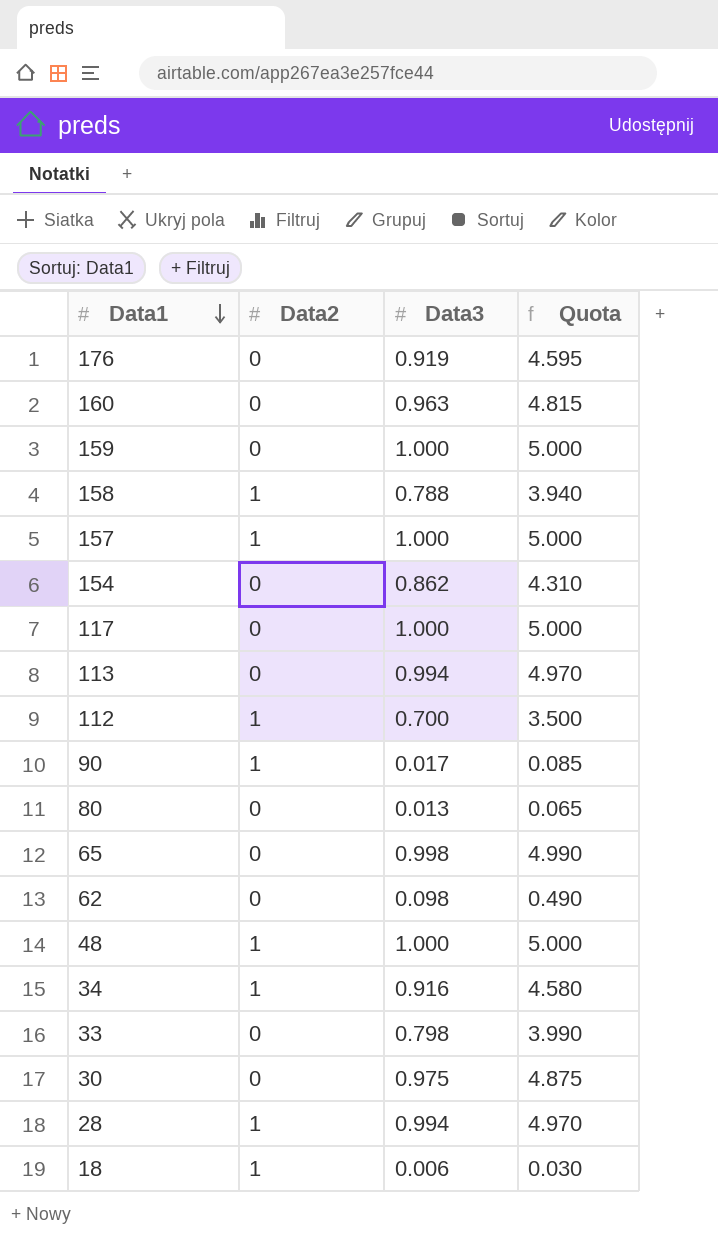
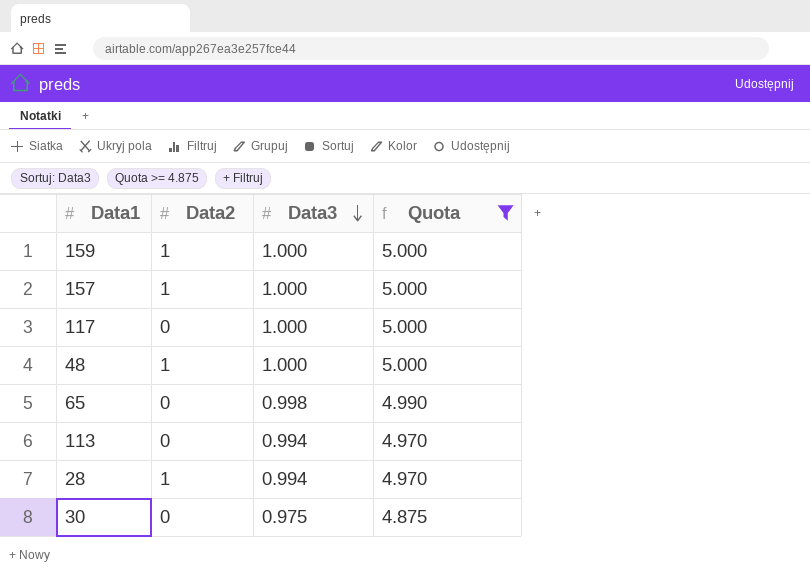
filter: none -> Quota >= 4.875
row order: Data1 descending -> Data3 descending
159 | Data2: 0 -> 1

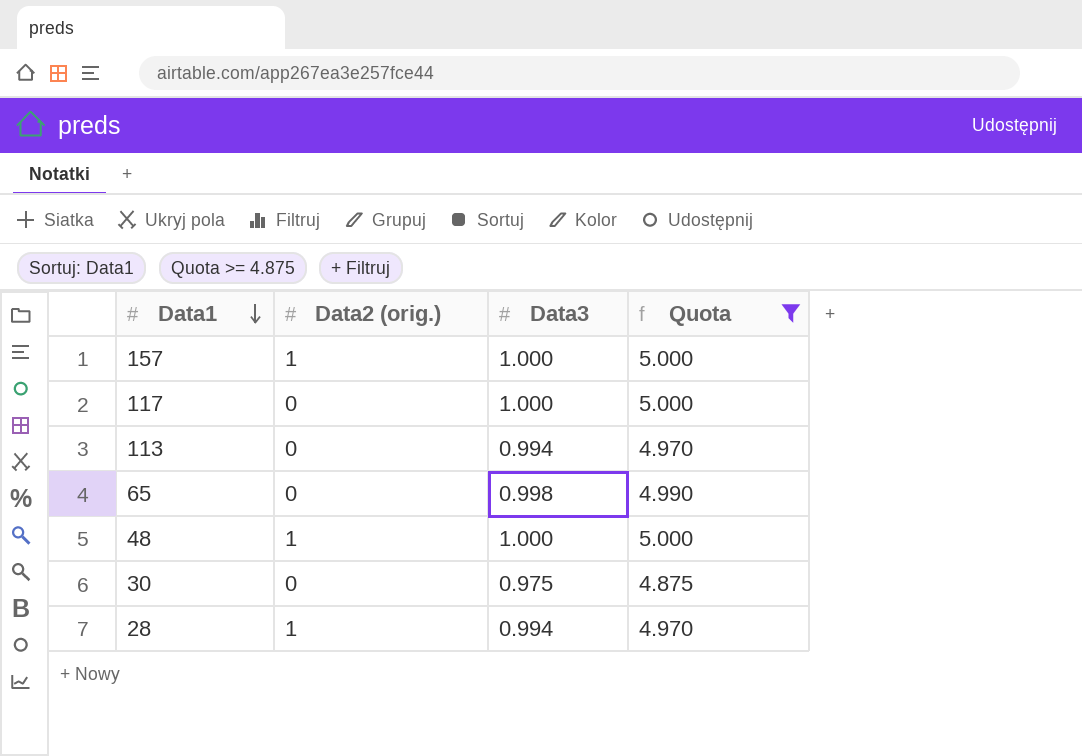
row order: Data3 descending -> Data1 descending
column name: Data2 -> Data2 (orig.)
row 159: 1 | 1.000 | 5.000 -> none

